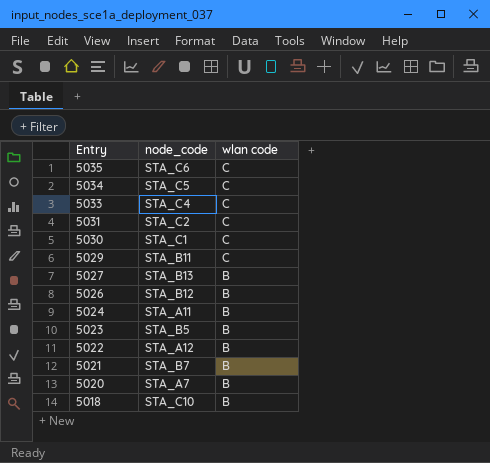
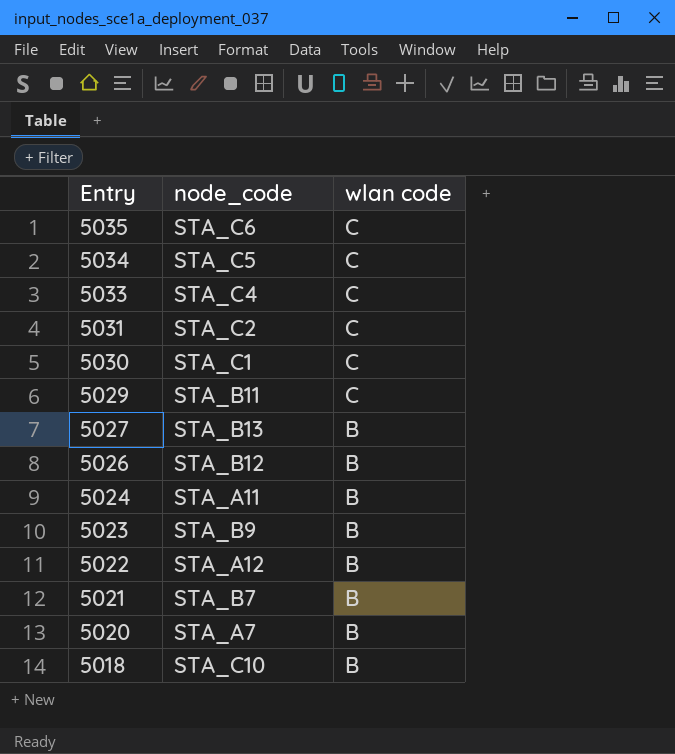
5023 | node_code: STA_B5 -> STA_B9

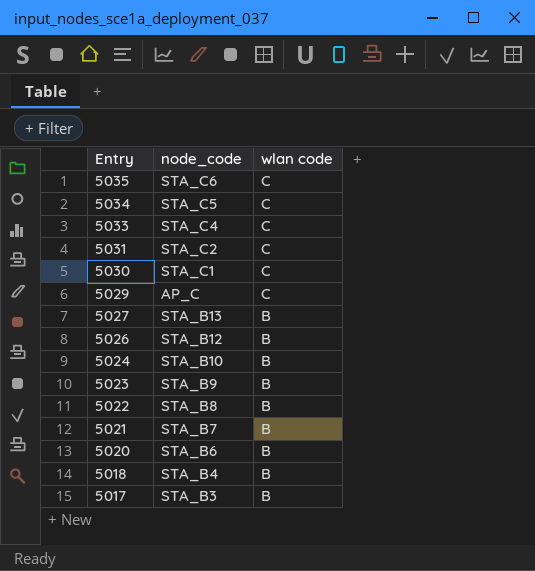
5029 | node_code: STA_B11 -> AP_C
5024 | node_code: STA_A11 -> STA_B10
5022 | node_code: STA_A12 -> STA_B8
5020 | node_code: STA_A7 -> STA_B6
5018 | node_code: STA_C10 -> STA_B4
row 5017: none -> STA_B3 | B

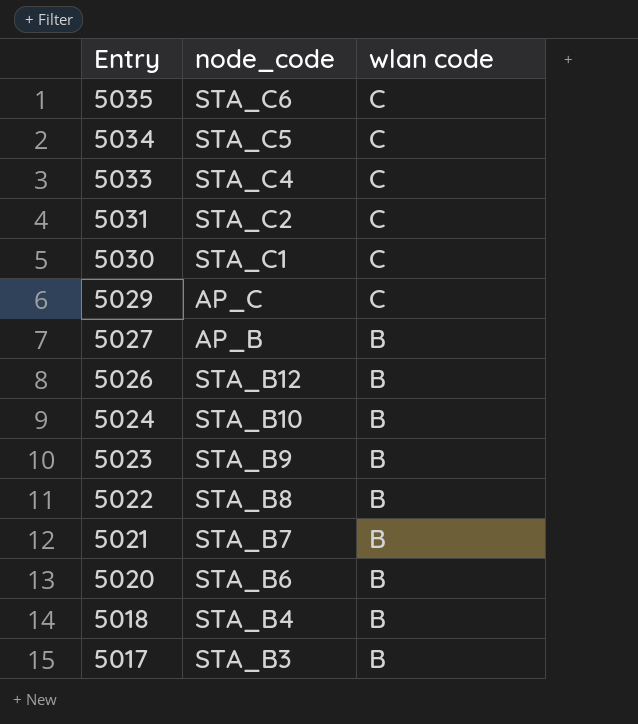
5027 | node_code: STA_B13 -> AP_B

